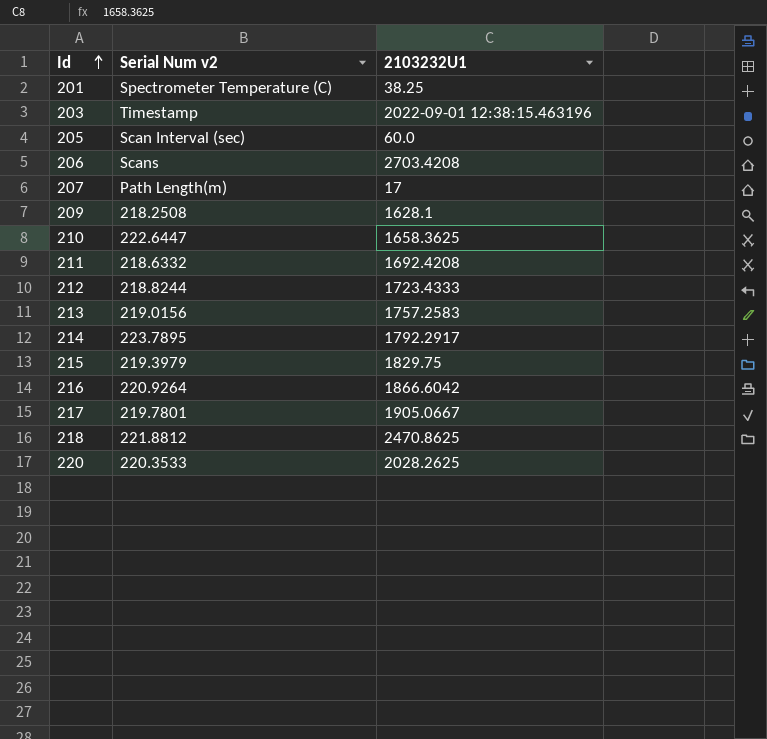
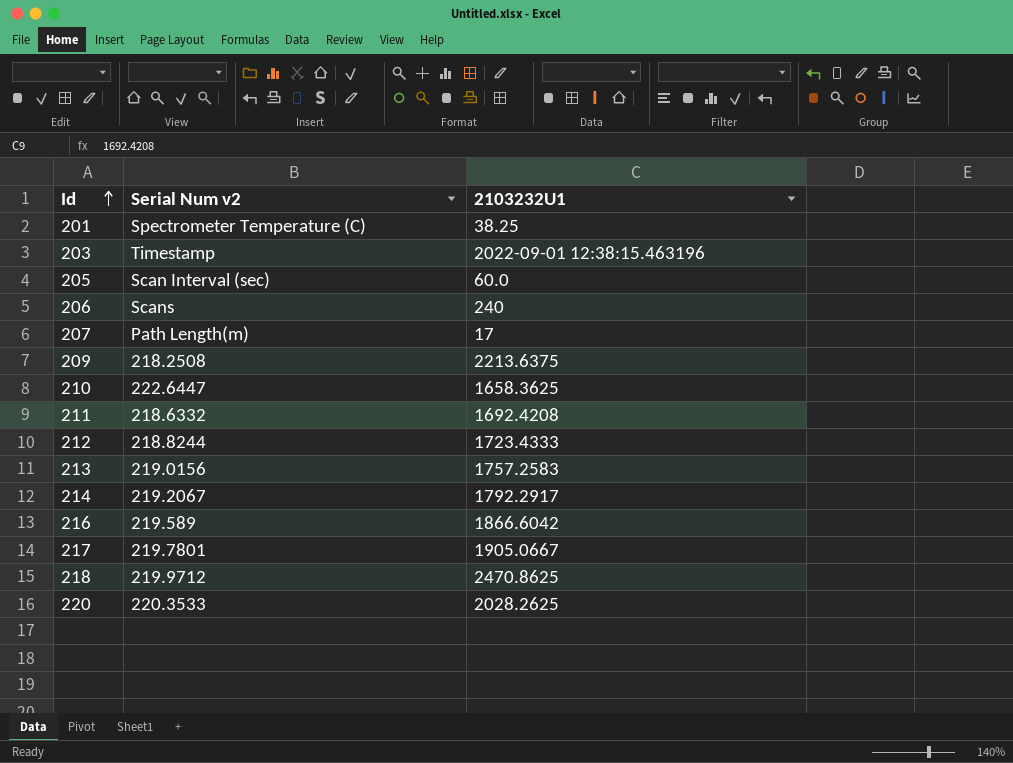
row 215: 219.3979 | 1829.75 -> none
206 | 2103232U1: 2703.4208 -> 240
209 | 2103232U1: 1628.1 -> 2213.6375
214 | Serial Num v2: 223.7895 -> 219.2067
216 | Serial Num v2: 220.9264 -> 219.589
218 | Serial Num v2: 221.8812 -> 219.9712

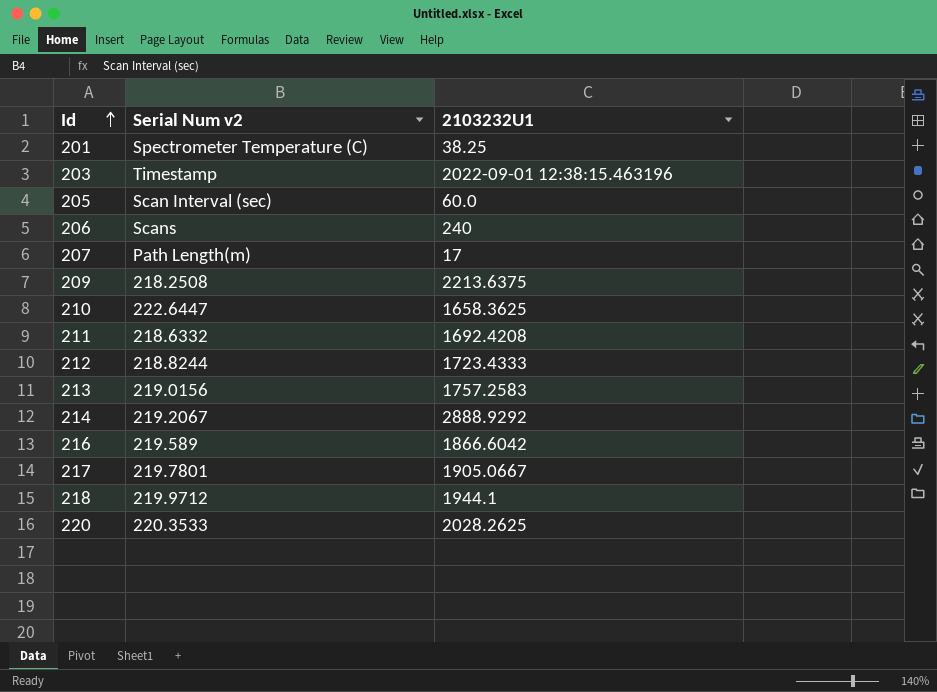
214 | 2103232U1: 1792.2917 -> 2888.9292
218 | 2103232U1: 2470.8625 -> 1944.1

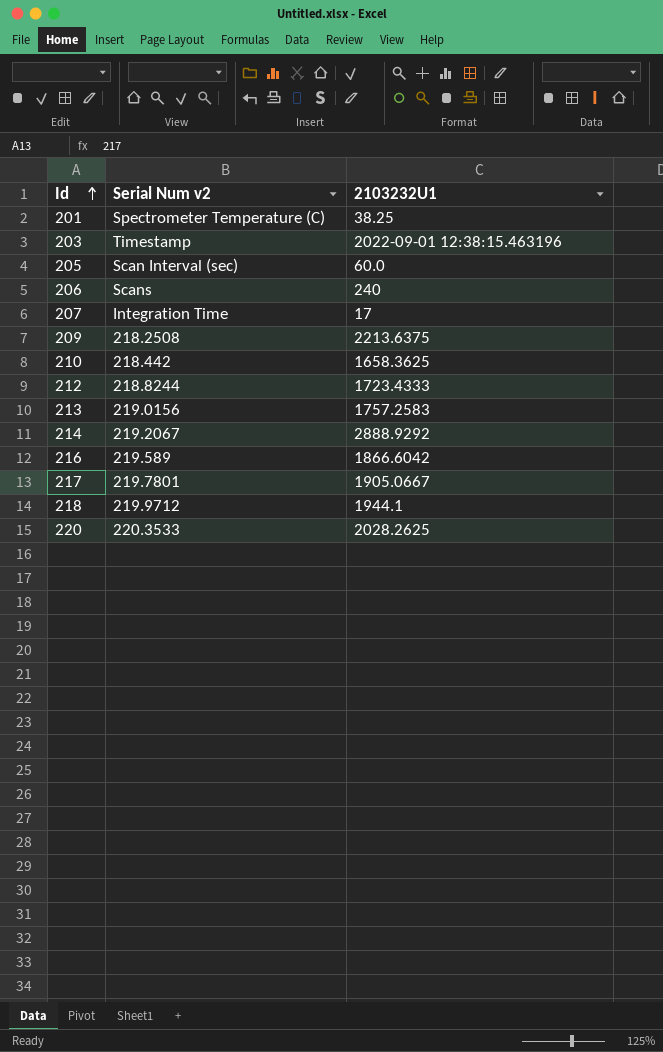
row 211: 218.6332 | 1692.4208 -> none
207 | Serial Num v2: Path Length(m) -> Integration Time
210 | Serial Num v2: 222.6447 -> 218.442

